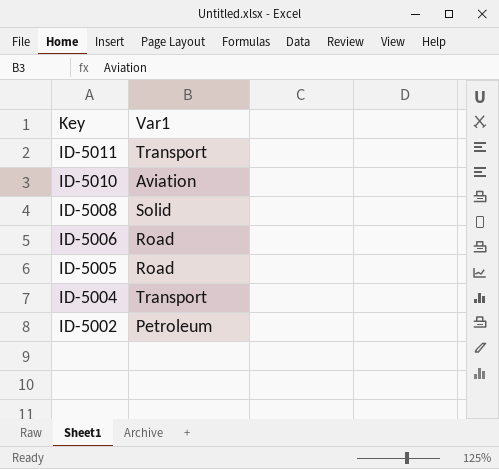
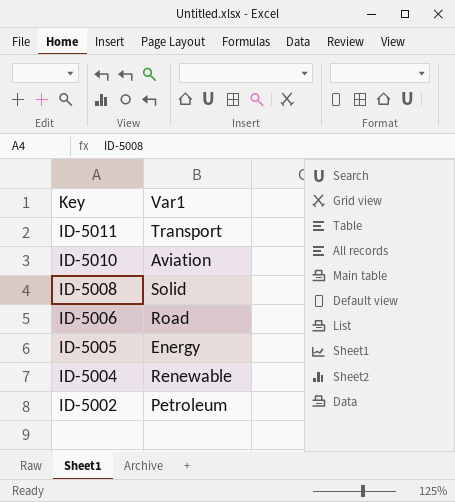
ID-5005 | Var1: Road -> Energy
ID-5004 | Var1: Transport -> Renewable

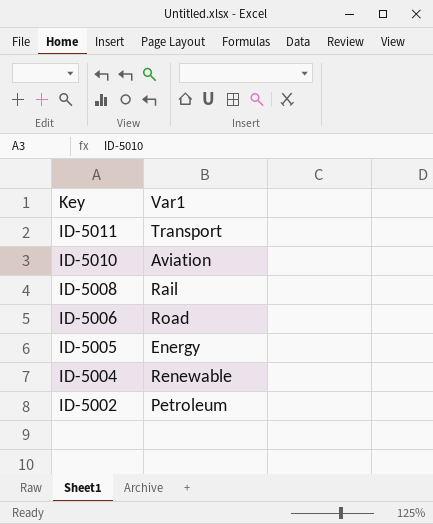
ID-5008 | Var1: Solid -> Rail

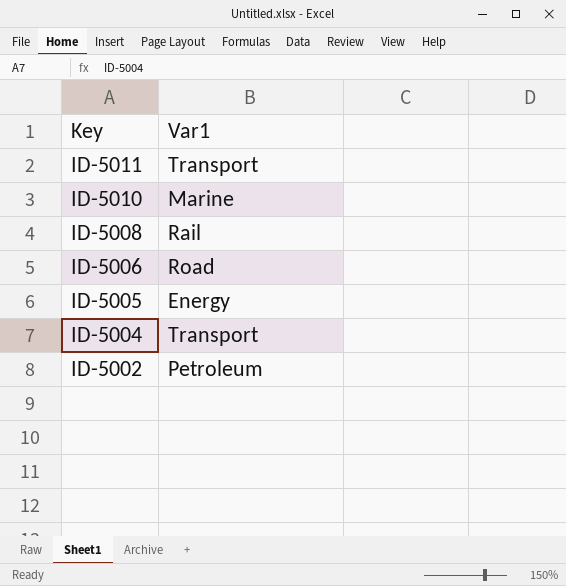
ID-5010 | Var1: Aviation -> Marine
ID-5004 | Var1: Renewable -> Transport

